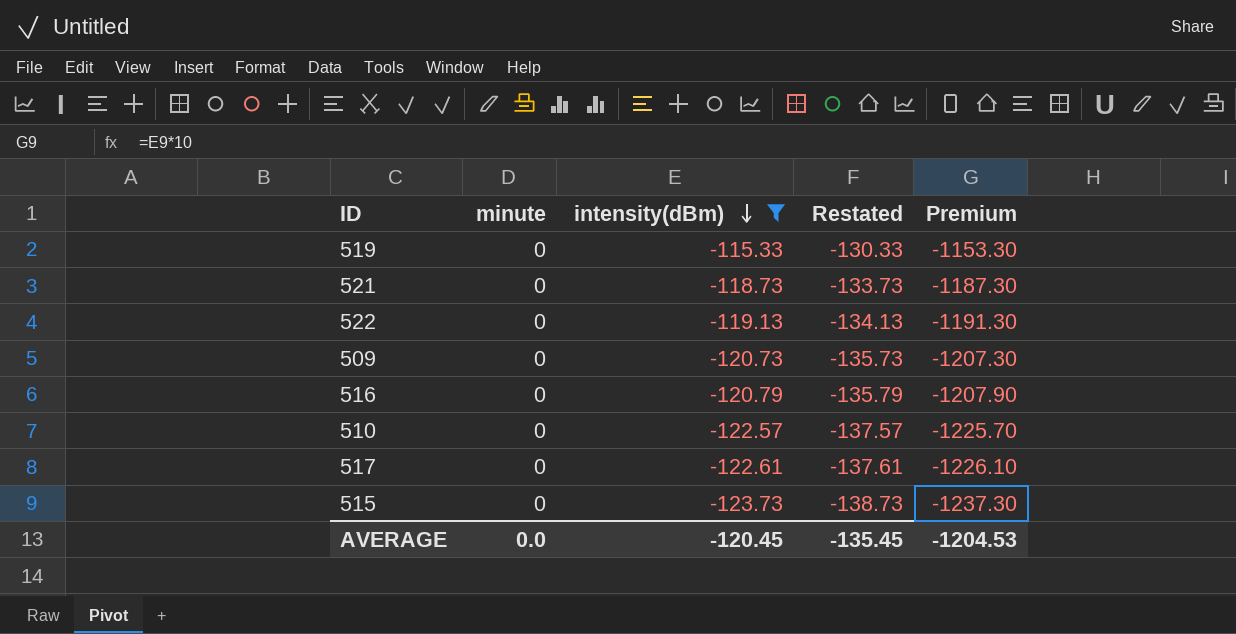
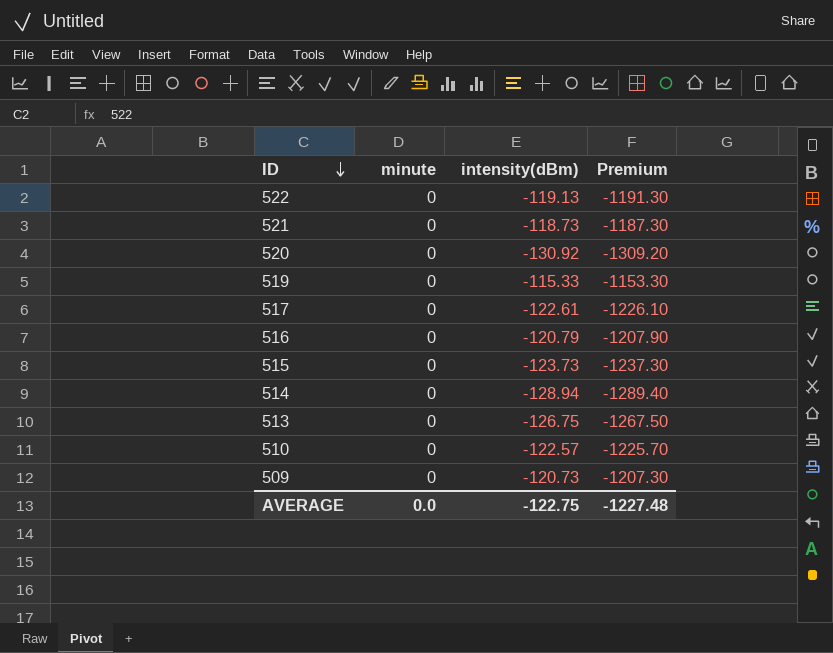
filter: intensity(dBm) >= -123.73 -> none
row order: intensity(dBm) descending -> ID descending
column Restated | formula: [intensity(dBm)] - 15 -> none
AVERAGE | intensity(dBm): -120.45 -> -122.75
AVERAGE | Premium: -1204.53 -> -1227.48

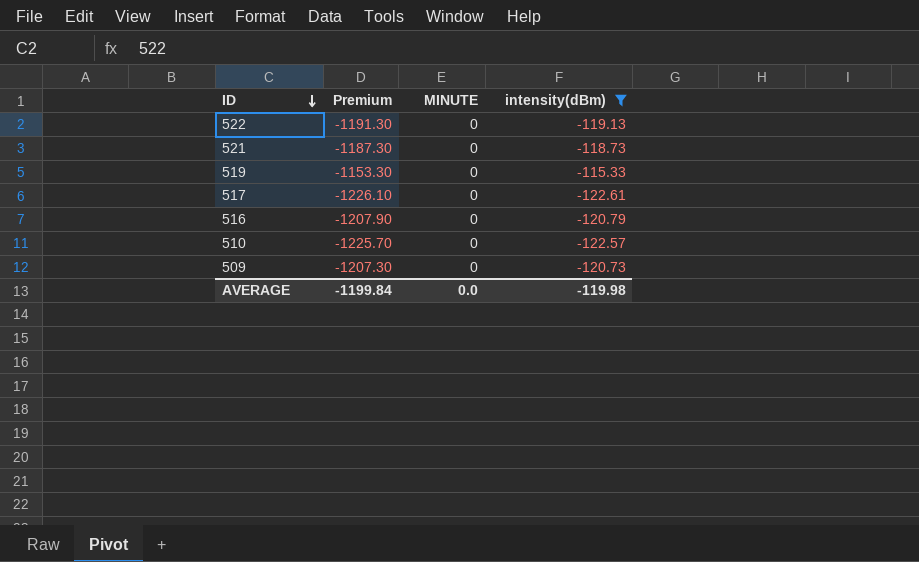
filter: none -> intensity(dBm) >= -122.61
column Premium | position: 4 -> 2
column name: minute -> MINUTE
AVERAGE | Premium: -1227.48 -> -1199.84
AVERAGE | intensity(dBm): -122.75 -> -119.98

